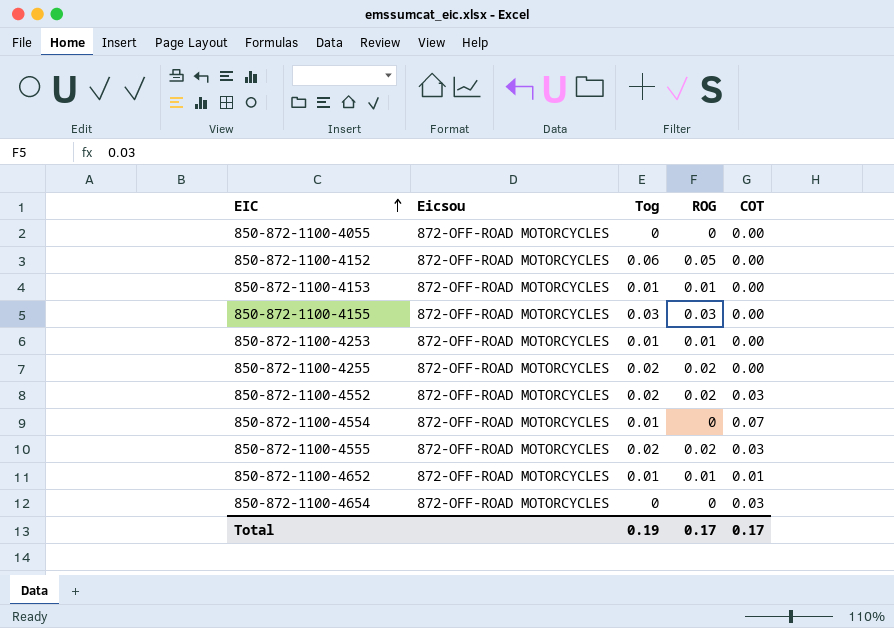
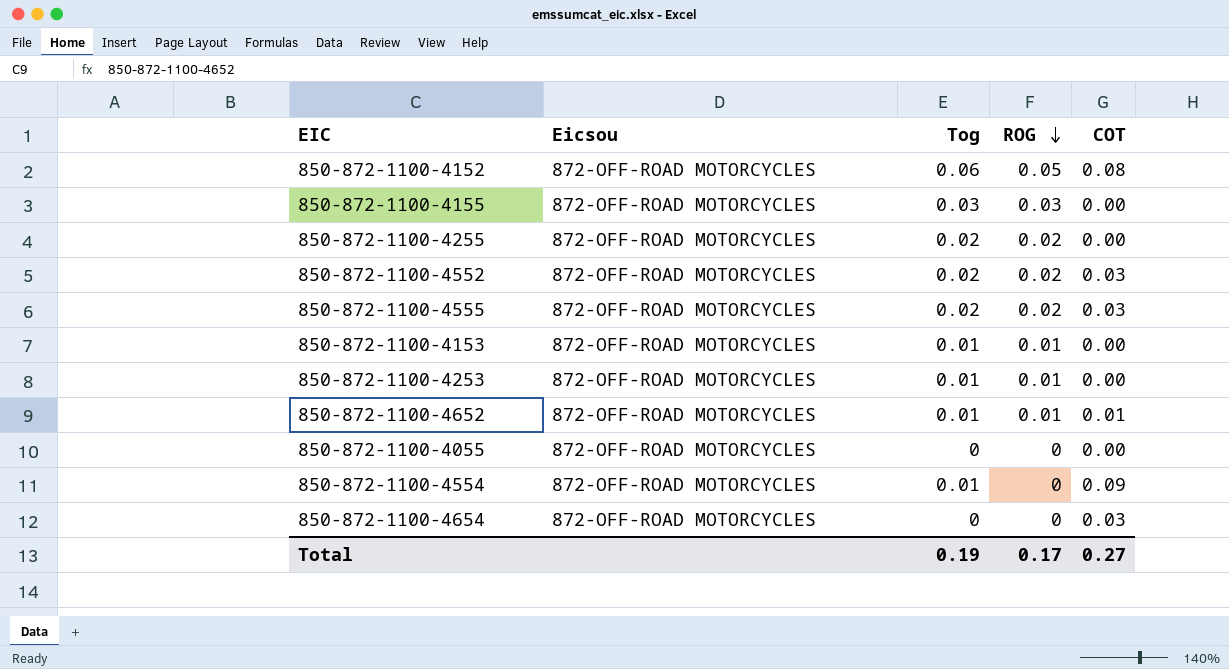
row order: EIC ascending -> ROG descending
850-872-1100-4152 | COT: 0.00 -> 0.08
850-872-1100-4554 | COT: 0.07 -> 0.09
Total | COT: 0.17 -> 0.27

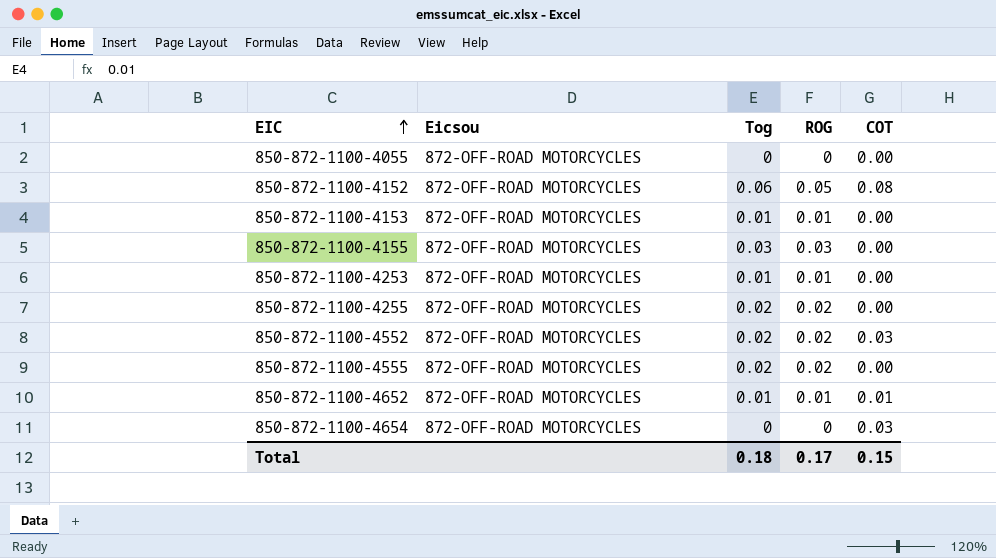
row order: ROG descending -> EIC ascending
row 850-872-1100-4554: 872-OFF-ROAD MOTORCYCLES | 0.01 | 0 | 0.09 -> none
850-872-1100-4555 | COT: 0.03 -> 0.00
Total | Tog: 0.19 -> 0.18
Total | COT: 0.27 -> 0.15

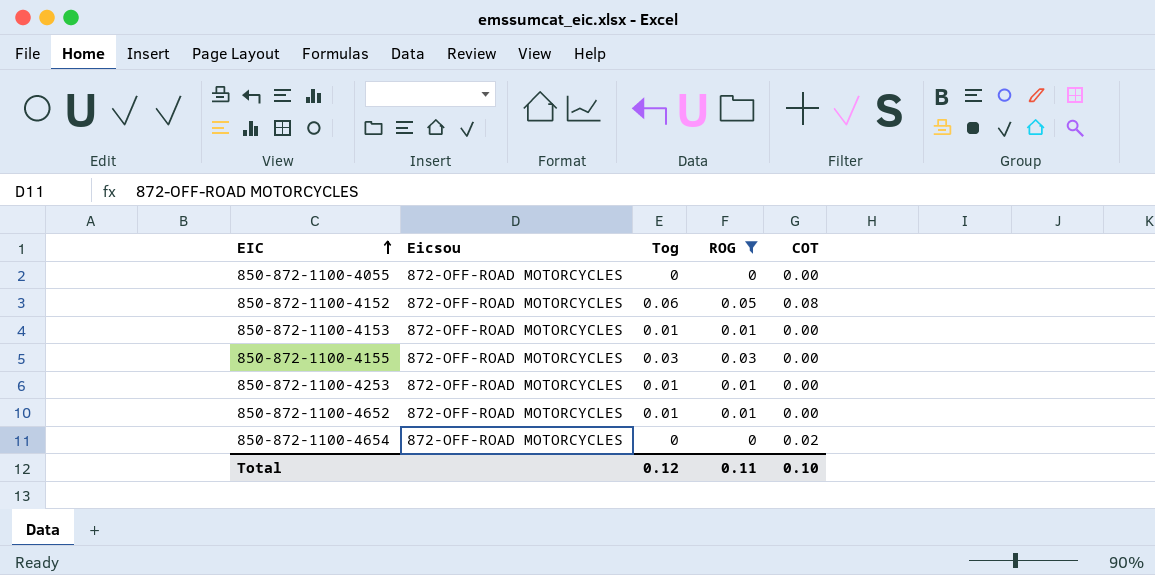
filter: none -> ROG != 0.02
850-872-1100-4652 | COT: 0.01 -> 0.00
850-872-1100-4654 | COT: 0.03 -> 0.02
Total | Tog: 0.18 -> 0.12
Total | ROG: 0.17 -> 0.11
Total | COT: 0.15 -> 0.10

